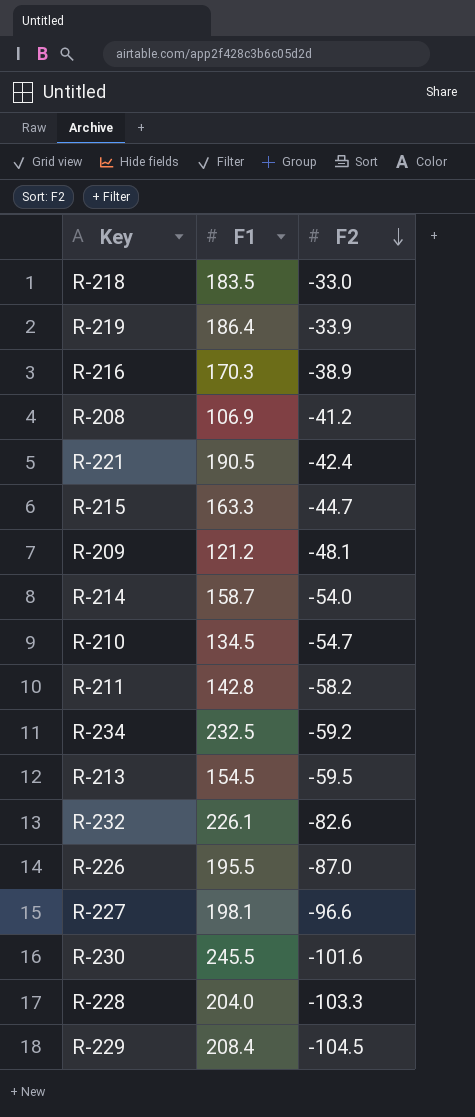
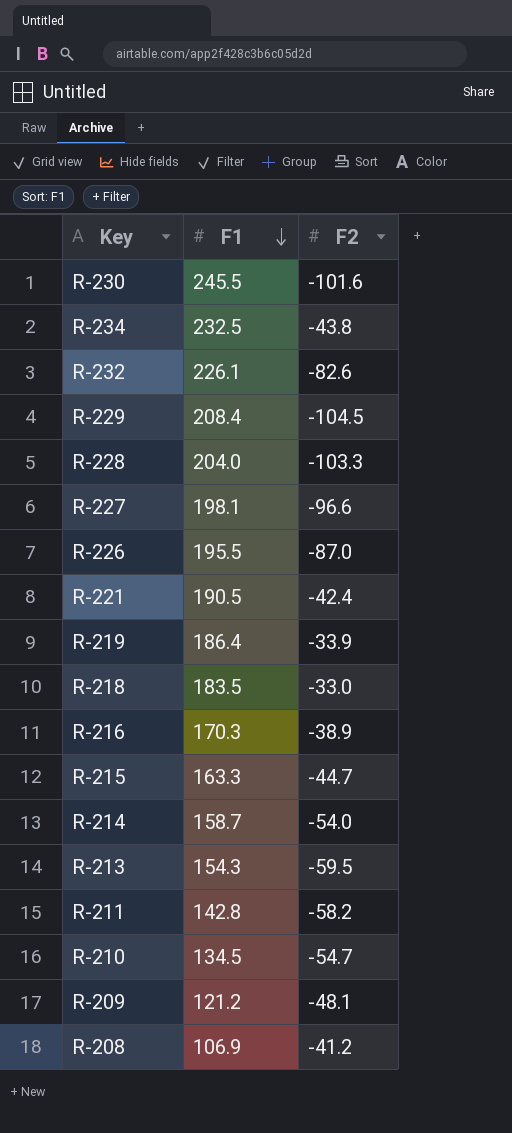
row order: F2 descending -> F1 descending
R-234 | F2: -59.2 -> -43.8
R-213 | F1: 154.5 -> 154.3

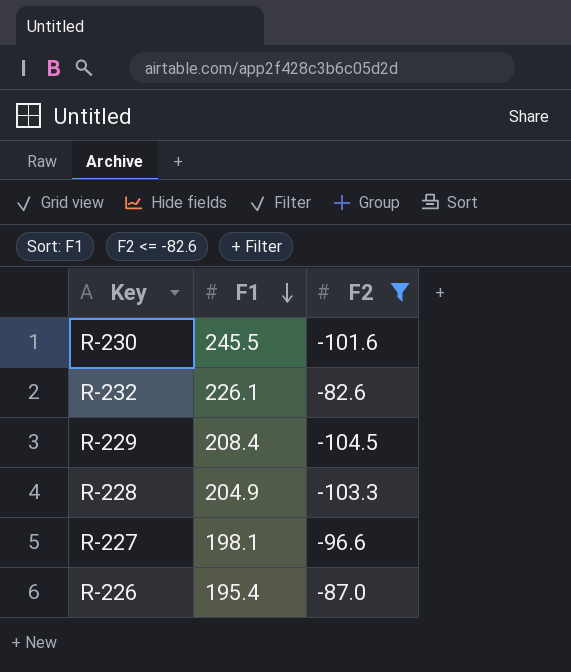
filter: none -> F2 <= -82.6
R-228 | F1: 204.0 -> 204.9
R-226 | F1: 195.5 -> 195.4

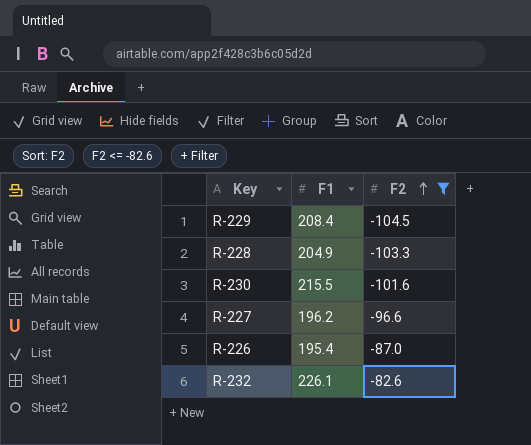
row order: F1 descending -> F2 ascending
R-230 | F1: 245.5 -> 215.5
R-227 | F1: 198.1 -> 196.2

